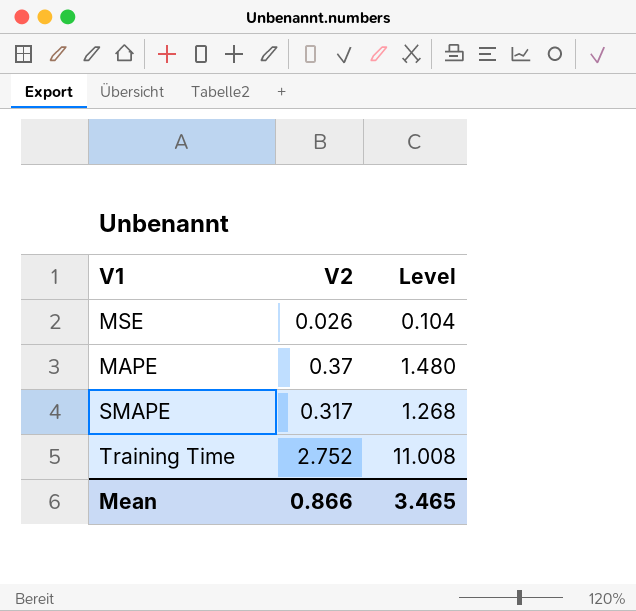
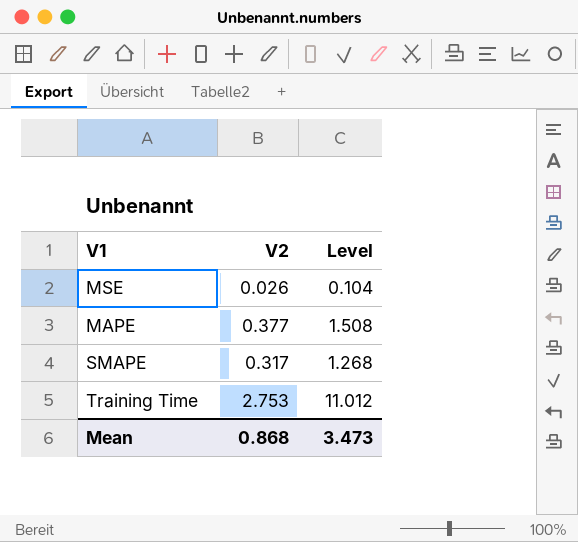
MAPE | V2: 0.37 -> 0.377
MAPE | Level: 1.480 -> 1.508
Training Time | V2: 2.752 -> 2.753
Training Time | Level: 11.008 -> 11.012
Mean | V2: 0.866 -> 0.868
Mean | Level: 3.465 -> 3.473

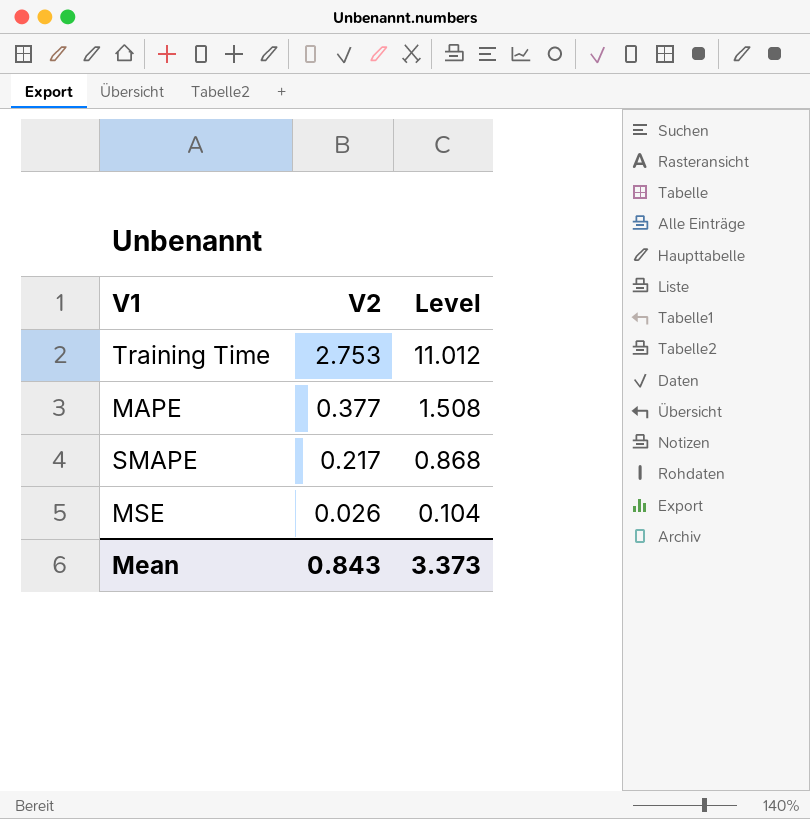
row order: none -> V2 descending
SMAPE | V2: 0.317 -> 0.217
SMAPE | Level: 1.268 -> 0.868
Mean | V2: 0.868 -> 0.843
Mean | Level: 3.473 -> 3.373

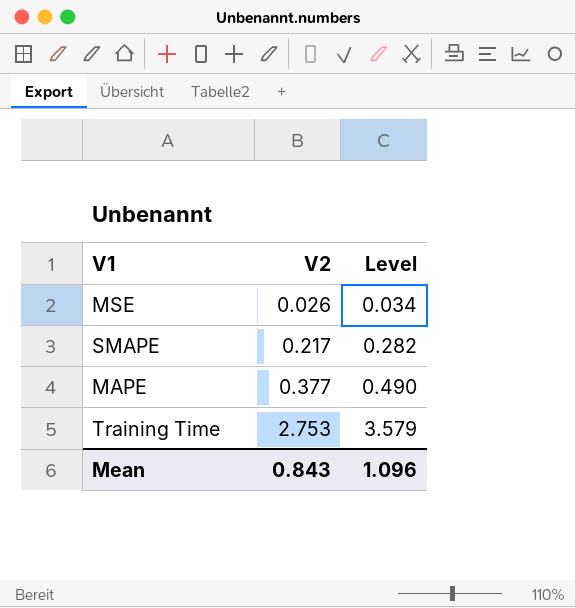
row order: V2 descending -> V2 ascending
column Level | formula: [V2] * 4 -> [V2] * 1.3
Mean | Level: 3.373 -> 1.096

